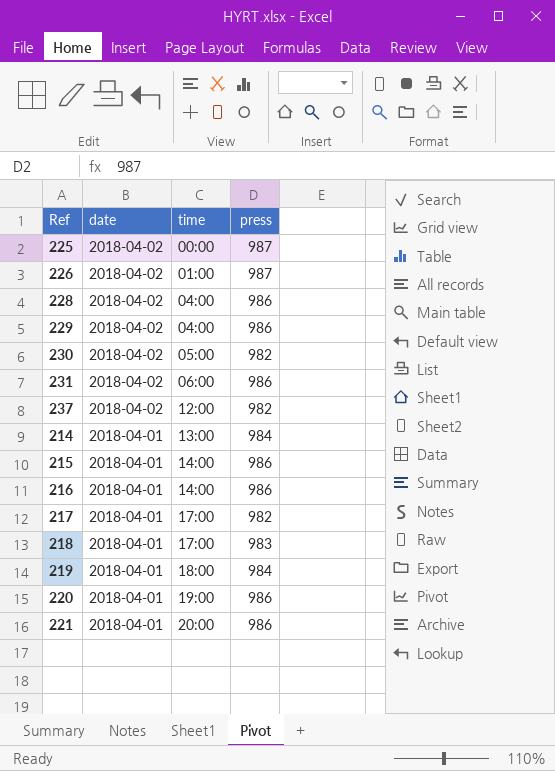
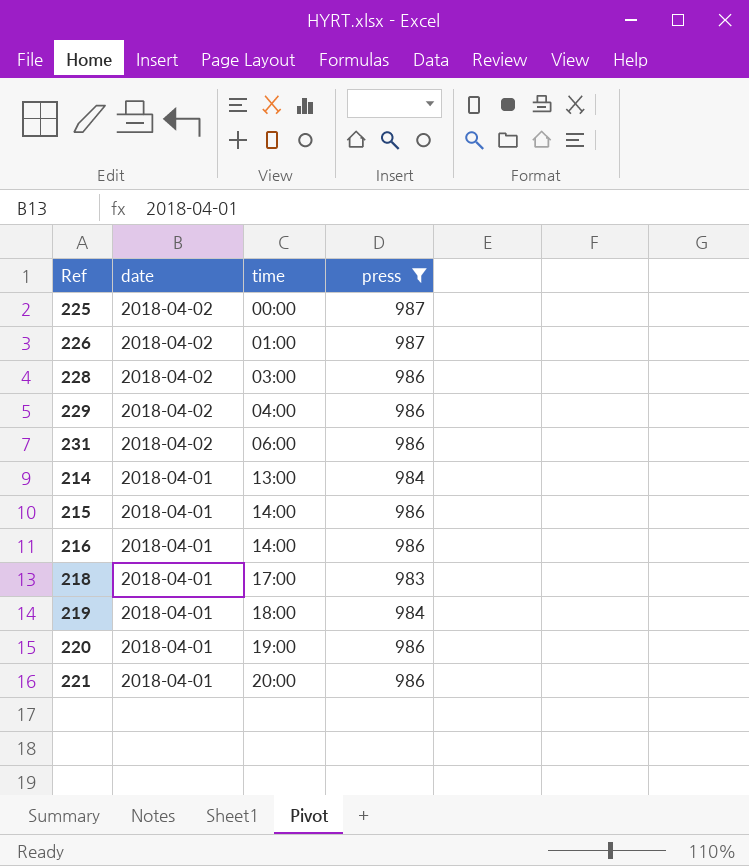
filter: none -> press != 982
228 | time: 04:00 -> 03:00

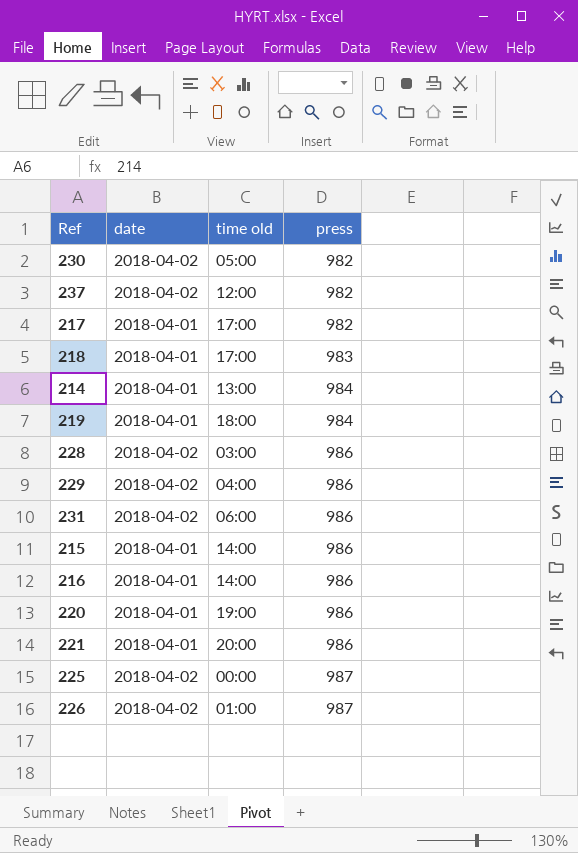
filter: press != 982 -> none
row order: date descending -> press ascending
column name: time -> time old

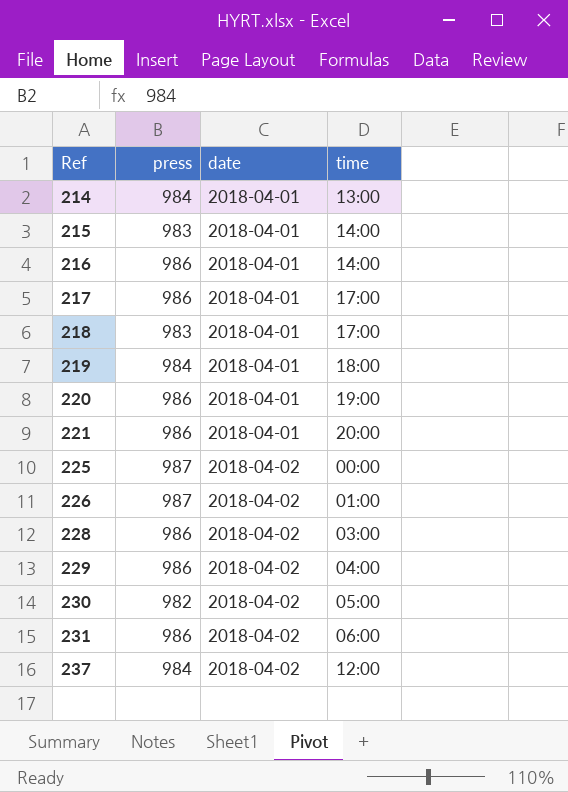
row order: press ascending -> Ref ascending
column press | position: 4 -> 2
column name: time old -> time
215 | press: 986 -> 983
217 | press: 982 -> 986
237 | press: 982 -> 984

